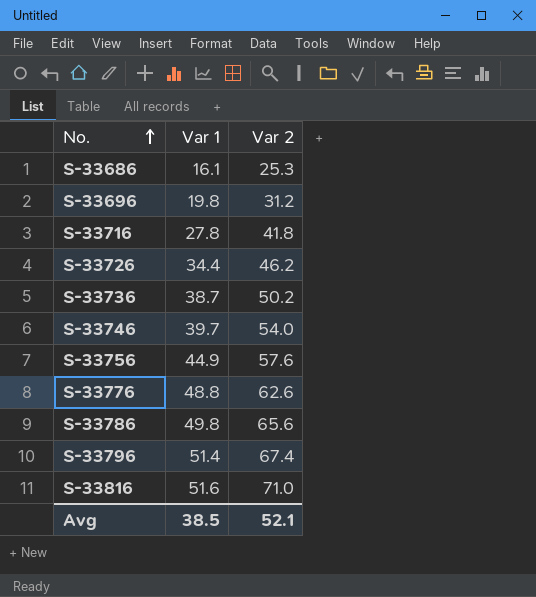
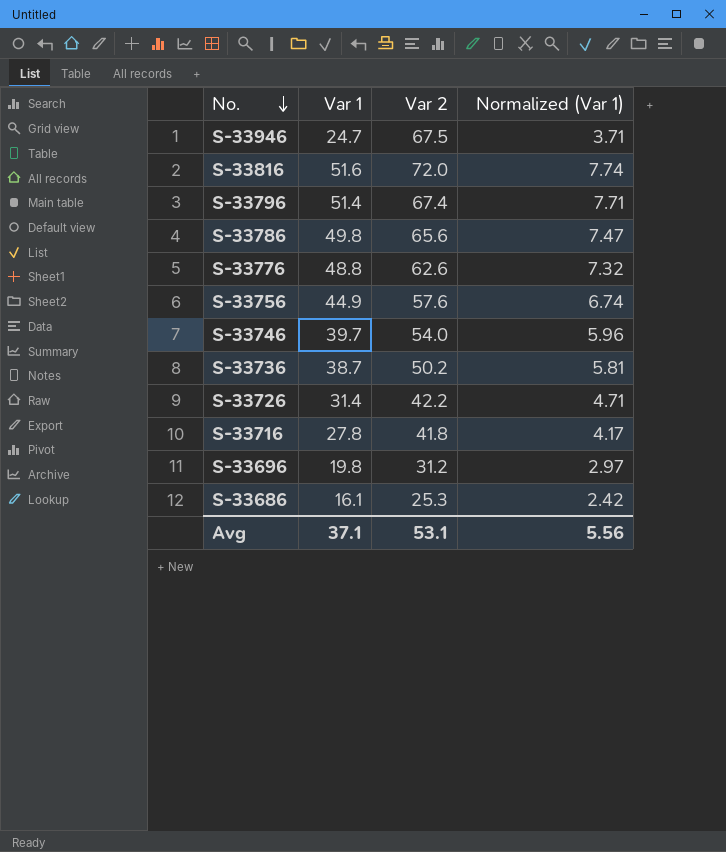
row order: No. ascending -> No. descending
column Normalized (Var 1) | formula: none -> [Var 1] * 0.15
row S-33946: none -> 24.7 | 67.5 | 3.71
S-33816 | Var 2: 71.0 -> 72.0
S-33726 | Var 1: 34.4 -> 31.4
S-33726 | Var 2: 46.2 -> 42.2
Avg | Var 1: 38.5 -> 37.1
Avg | Var 2: 52.1 -> 53.1

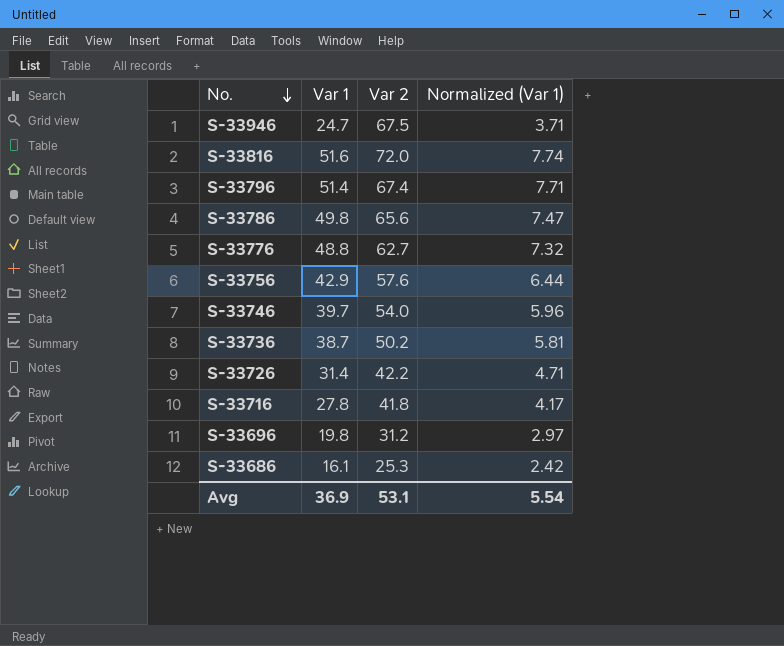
S-33776 | Var 2: 62.6 -> 62.7
S-33756 | Var 1: 44.9 -> 42.9
S-33756 | Normalized (Var 1): 6.74 -> 6.44
Avg | Var 1: 37.1 -> 36.9
Avg | Normalized (Var 1): 5.56 -> 5.54

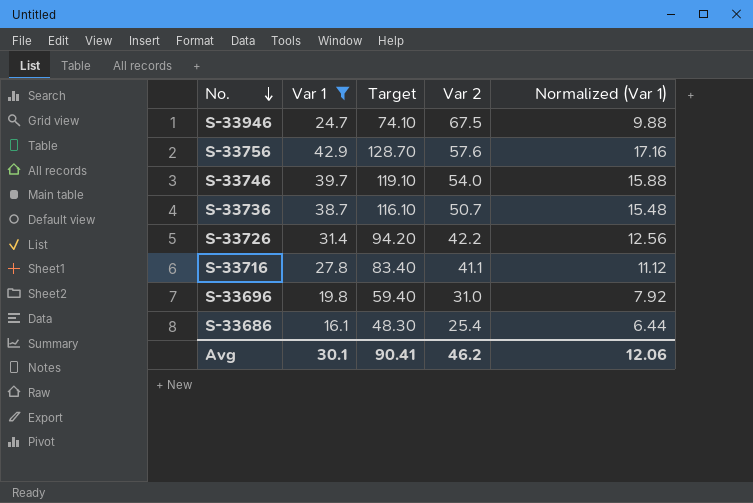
filter: none -> Var 1 <= 42.9
column Target | formula: none -> [Var 1] * 3
column Normalized (Var 1) | formula: [Var 1] * 0.15 -> [Var 1] * 0.4
S-33736 | Var 2: 50.2 -> 50.7
S-33716 | Var 2: 41.8 -> 41.1
S-33696 | Var 2: 31.2 -> 31.0
S-33686 | Var 2: 25.3 -> 25.4
Avg | Var 1: 36.9 -> 30.1
Avg | Var 2: 53.1 -> 46.2
Avg | Normalized (Var 1): 5.54 -> 12.06

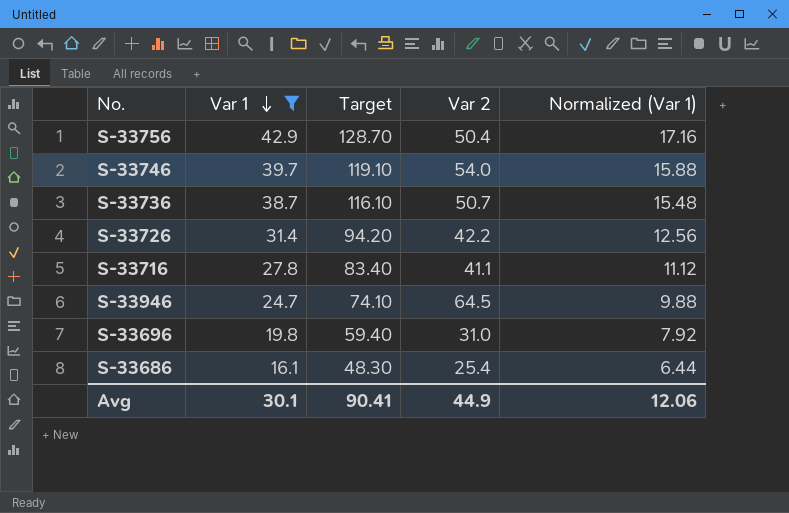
row order: No. descending -> Var 1 descending
S-33756 | Var 2: 57.6 -> 50.4
S-33946 | Var 2: 67.5 -> 64.5
Avg | Var 2: 46.2 -> 44.9

